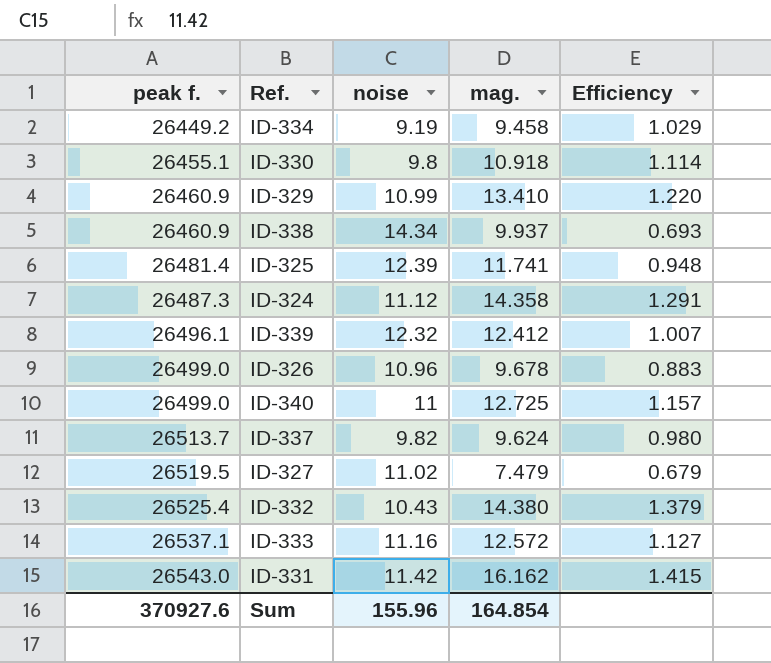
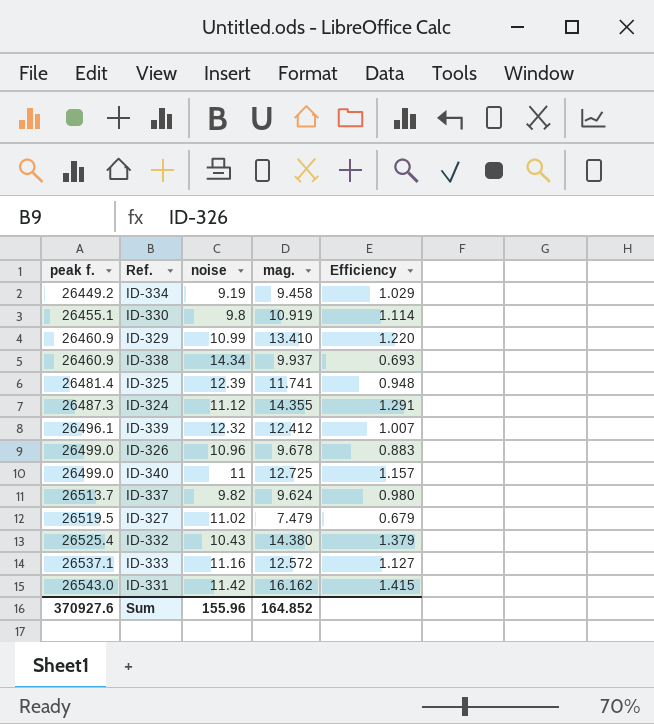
ID-330 | mag.: 10.918 -> 10.919
ID-324 | mag.: 14.358 -> 14.355
Sum | mag.: 164.854 -> 164.852

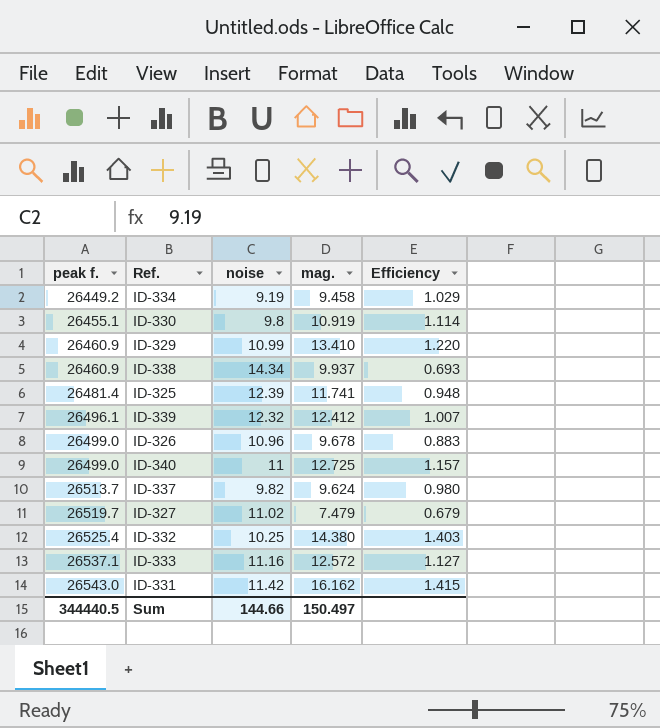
row ID-324: 26487.3 | 11.12 | 14.355 | 1.291 -> none
ID-327 | peak f.: 26519.5 -> 26519.7
ID-332 | noise: 10.43 -> 10.25
ID-332 | Efficiency: 1.379 -> 1.403
Sum | peak f.: 370927.6 -> 344440.5
Sum | noise: 155.96 -> 144.66
Sum | mag.: 164.852 -> 150.497

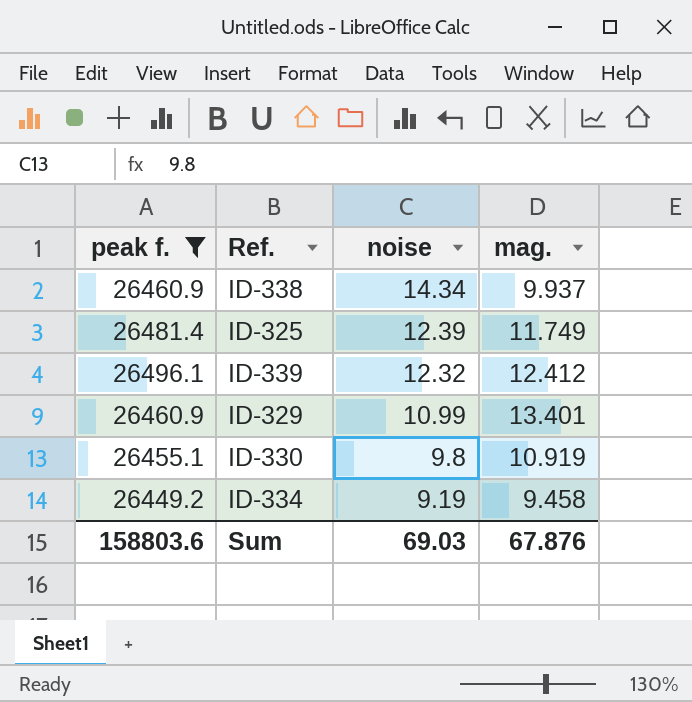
filter: none -> peak f. <= 26496.1
row order: peak f. ascending -> noise descending
column Efficiency | formula: [mag.] / [noise] -> none
ID-325 | mag.: 11.741 -> 11.749
ID-329 | mag.: 13.410 -> 13.401
Sum | peak f.: 344440.5 -> 158803.6
Sum | noise: 144.66 -> 69.03
Sum | mag.: 150.497 -> 67.876

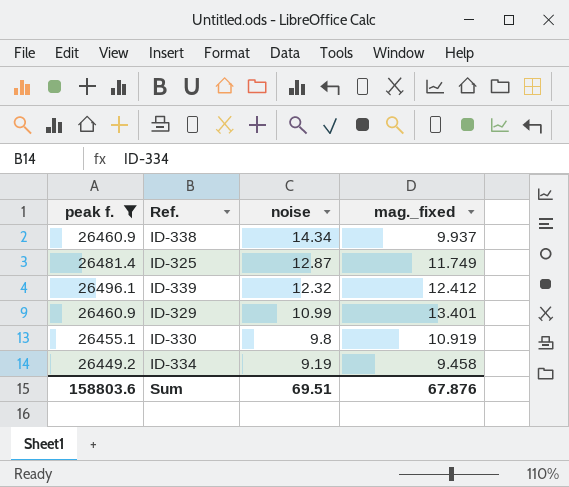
column name: mag. -> mag._fixed
ID-325 | noise: 12.39 -> 12.87
Sum | noise: 69.03 -> 69.51

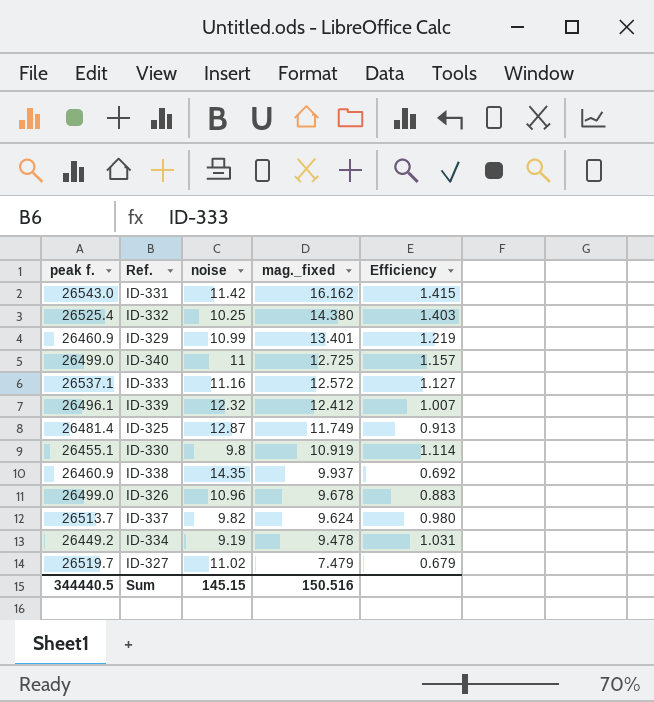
filter: peak f. <= 26496.1 -> none
row order: noise descending -> mag._fixed descending
column Efficiency | formula: none -> [mag._fixed] / [noise]
ID-338 | noise: 14.34 -> 14.35
ID-334 | mag._fixed: 9.458 -> 9.478
Sum | peak f.: 158803.6 -> 344440.5
Sum | noise: 69.51 -> 145.15
Sum | mag._fixed: 67.876 -> 150.516

